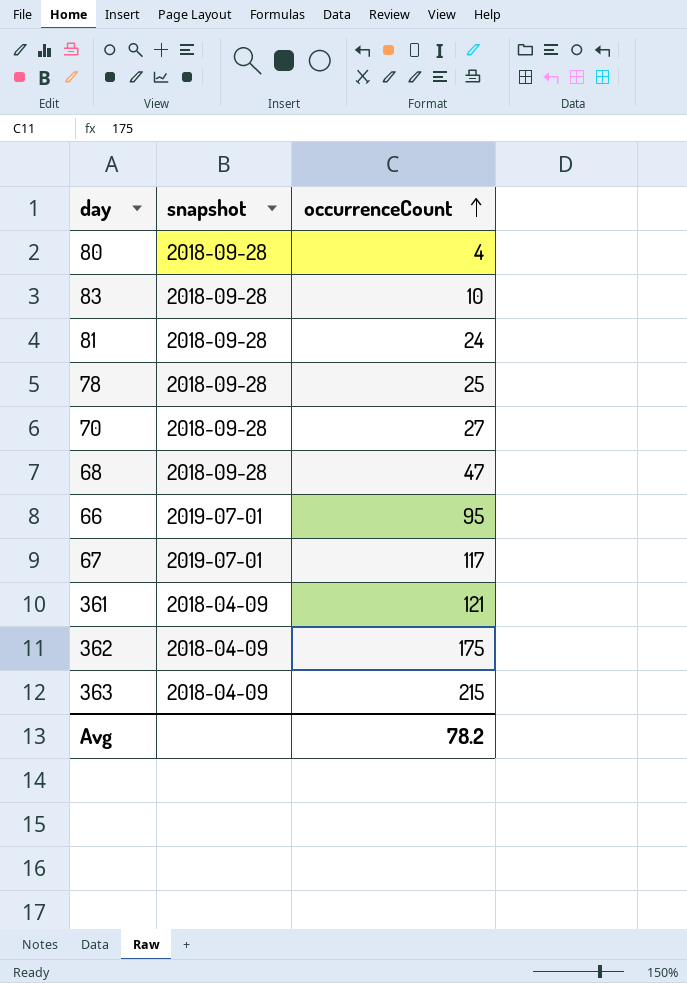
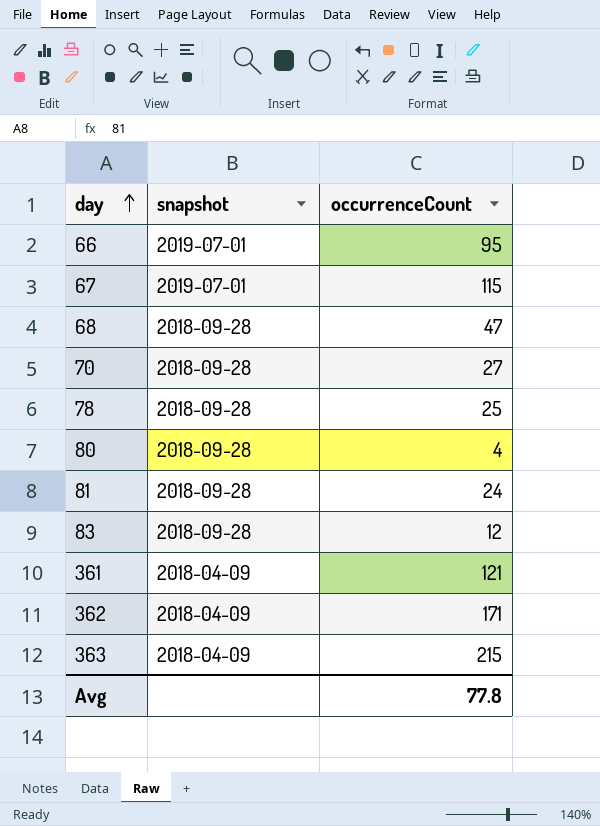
row order: occurrenceCount ascending -> day ascending
67 | occurrenceCount: 117 -> 115
83 | occurrenceCount: 10 -> 12
362 | occurrenceCount: 175 -> 171
Avg | occurrenceCount: 78.2 -> 77.8

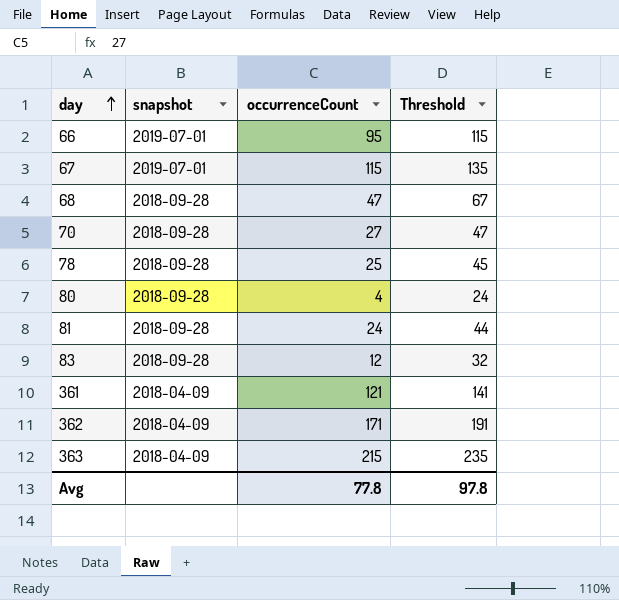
column Threshold | formula: none -> [occurrenceCount] + 20

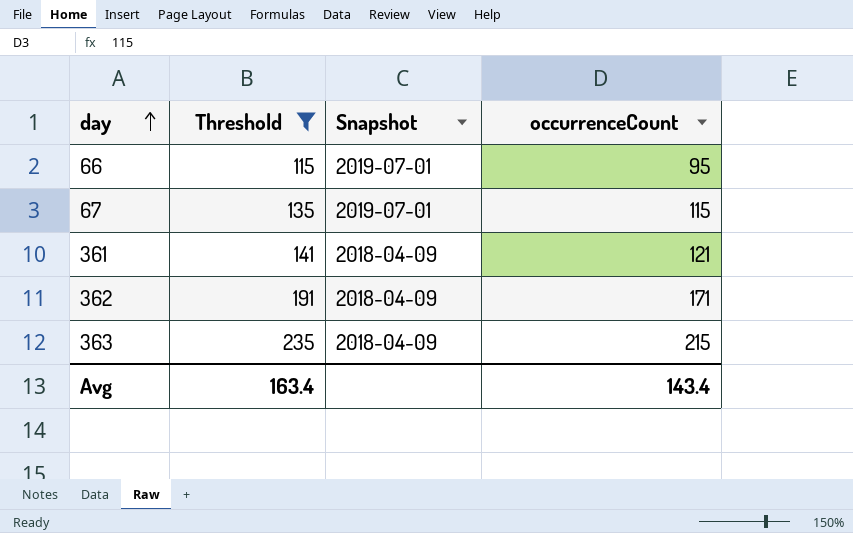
filter: none -> Threshold >= 115
column Threshold | position: 4 -> 2
column name: snapshot -> Snapshot
Avg | Threshold: 97.8 -> 163.4
Avg | occurrenceCount: 77.8 -> 143.4

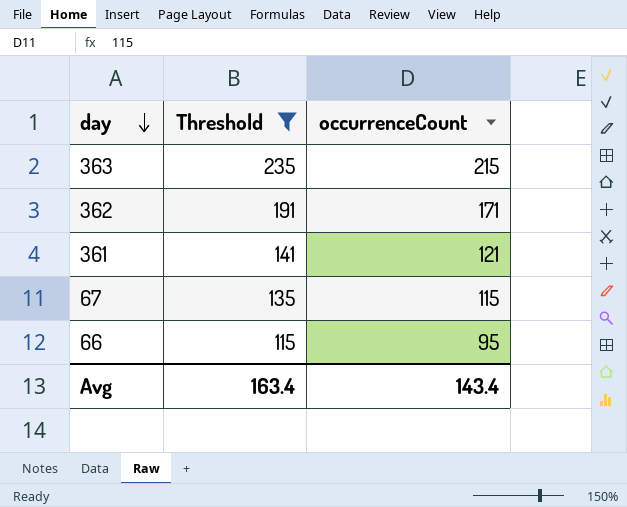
row order: day ascending -> day descending
column Snapshot | position: 3 -> none

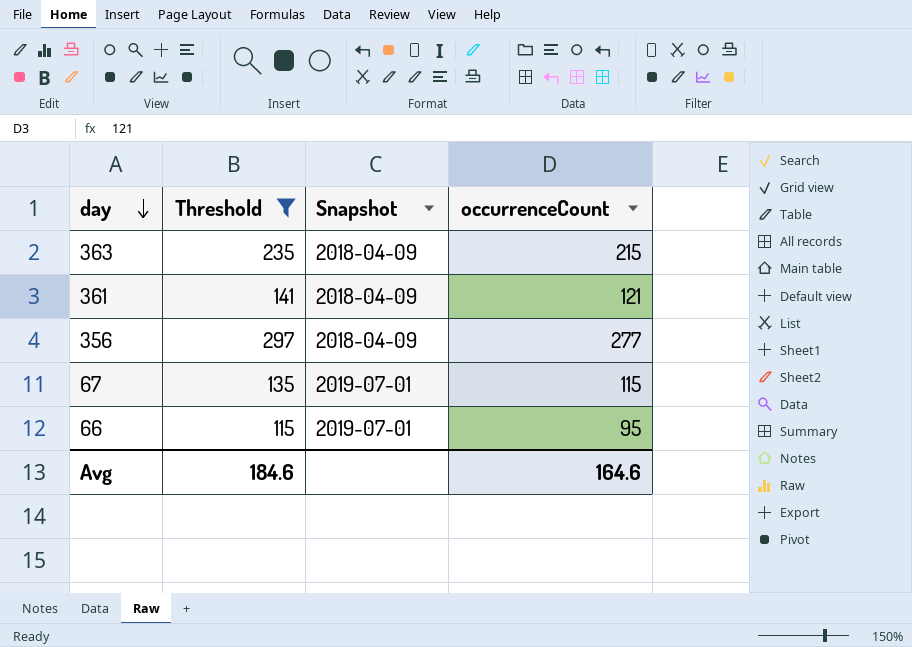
column Snapshot | position: none -> 3
row 362: 191 | 171 -> none
row 356: none -> 297 | 2018-04-09 | 277
Avg | Threshold: 163.4 -> 184.6
Avg | occurrenceCount: 143.4 -> 164.6

